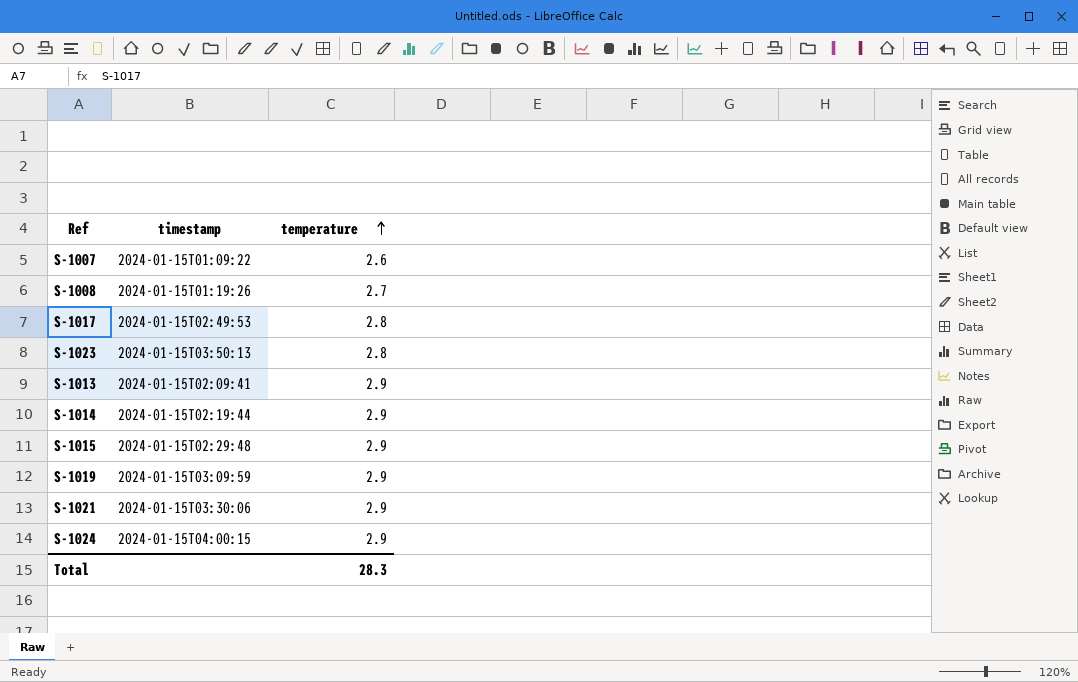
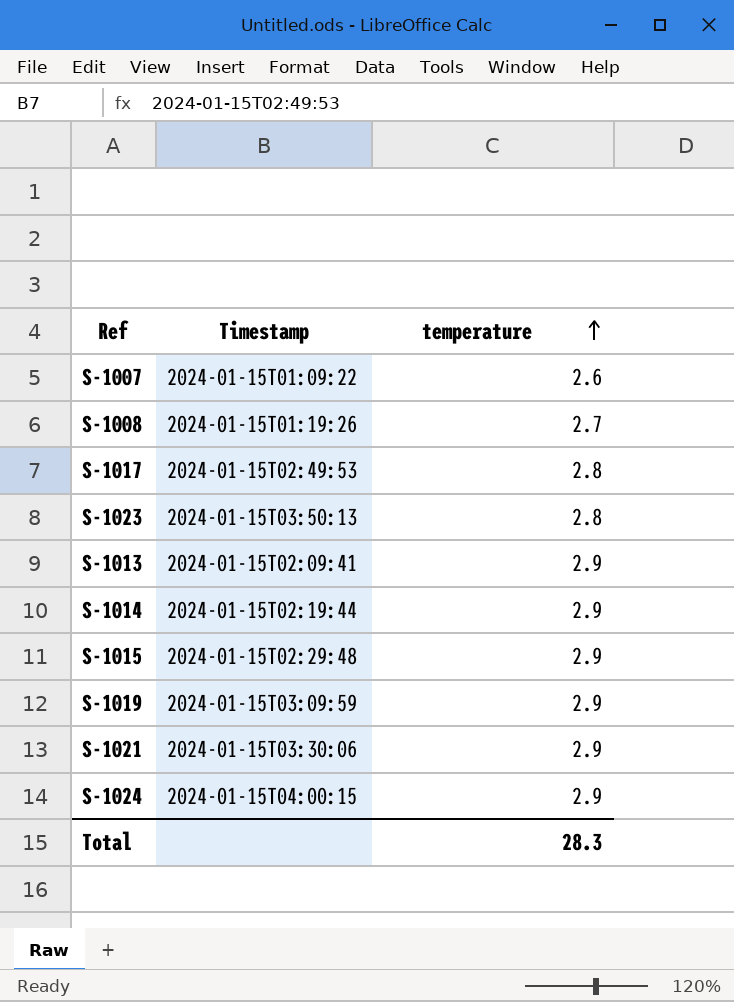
column name: timestamp -> Timestamp

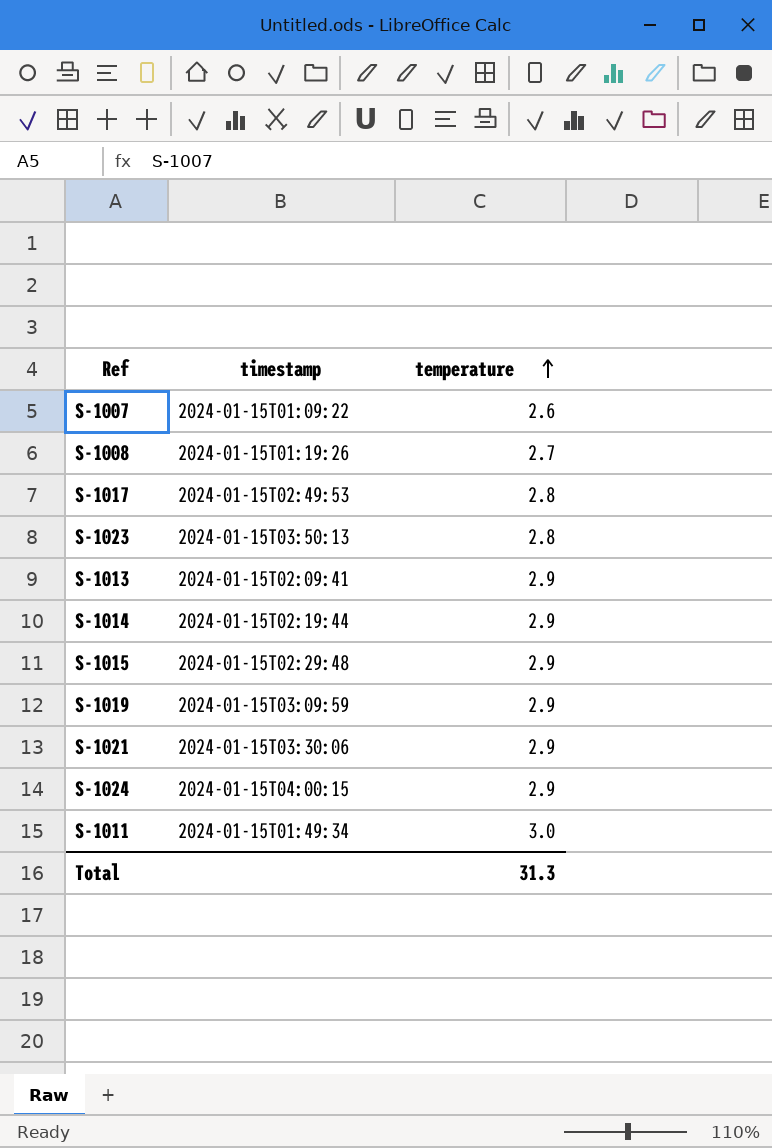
column name: Timestamp -> timestamp
row S-1011: none -> 2024-01-15T01:49:34 | 3.0
Total | temperature: 28.3 -> 31.3

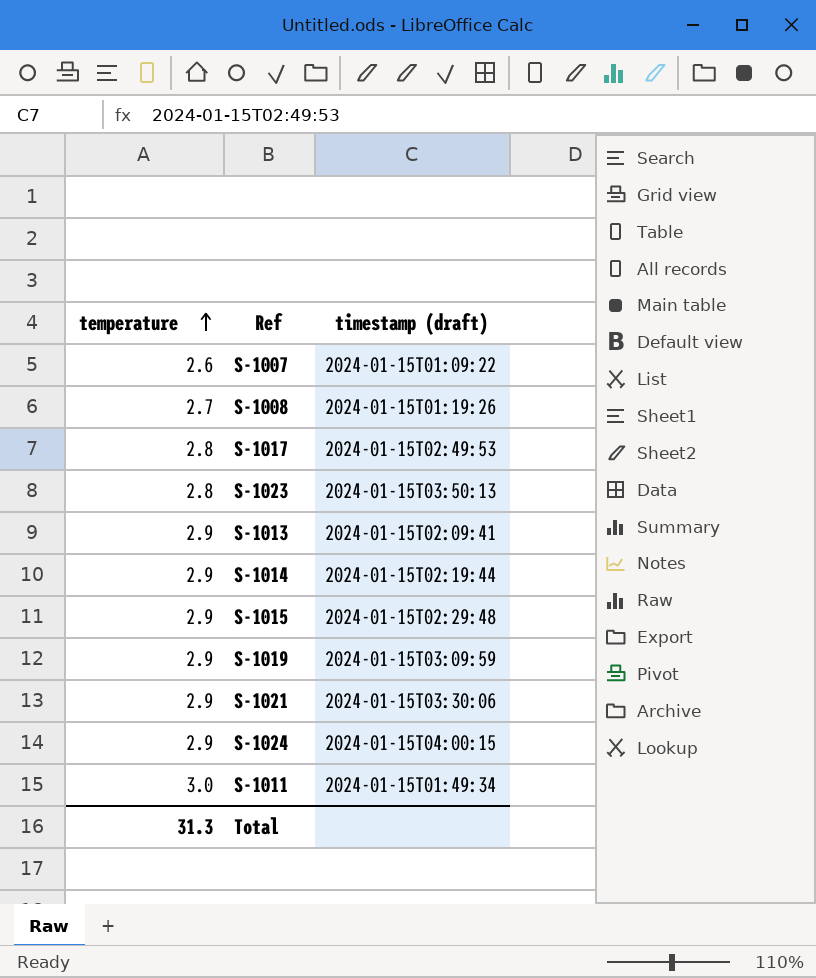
column temperature | position: 3 -> 1
column name: timestamp -> timestamp (draft)

